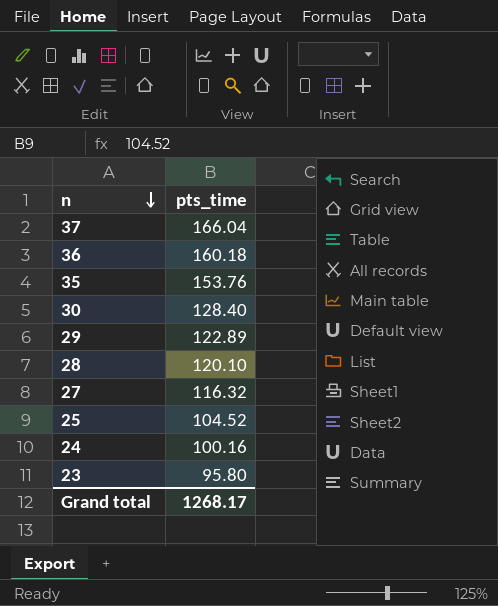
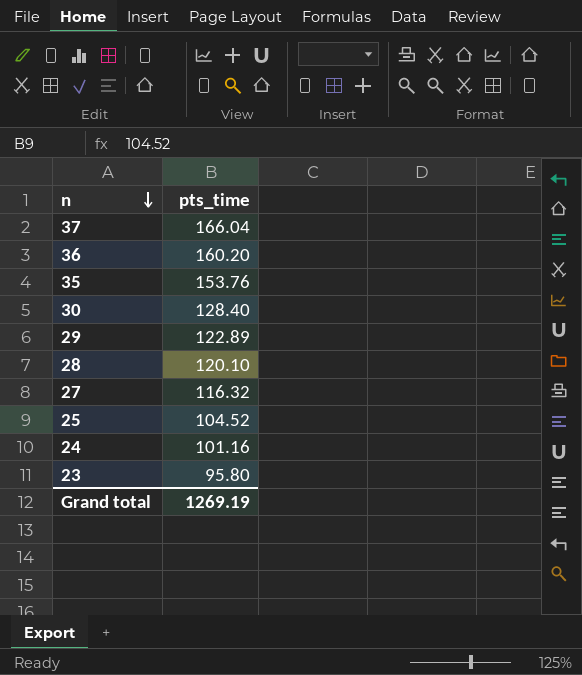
36 | pts_time: 160.18 -> 160.20
24 | pts_time: 100.16 -> 101.16
Grand total | pts_time: 1268.17 -> 1269.19

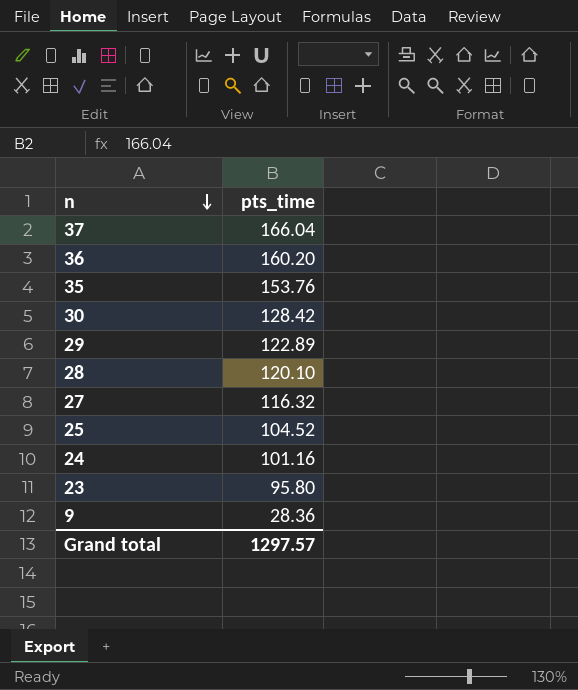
30 | pts_time: 128.40 -> 128.42
row 9: none -> 28.36
Grand total | pts_time: 1269.19 -> 1297.57

